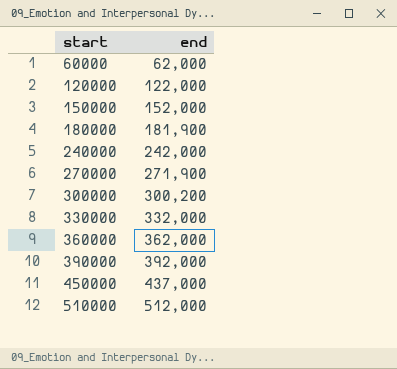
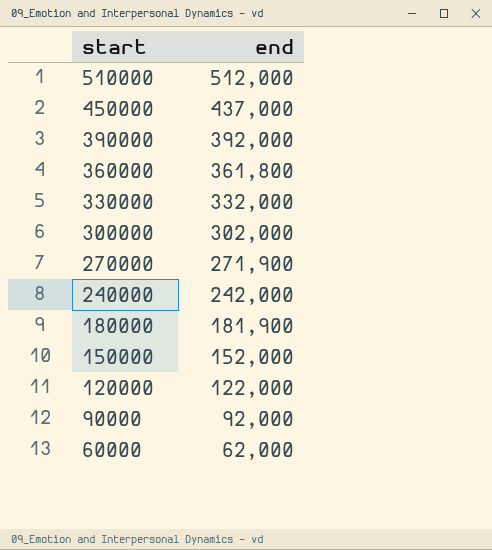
row order: start ascending -> start descending
360000 | end: 362,000 -> 361,800
300000 | end: 300,200 -> 302,000
row 90000: none -> 92,000

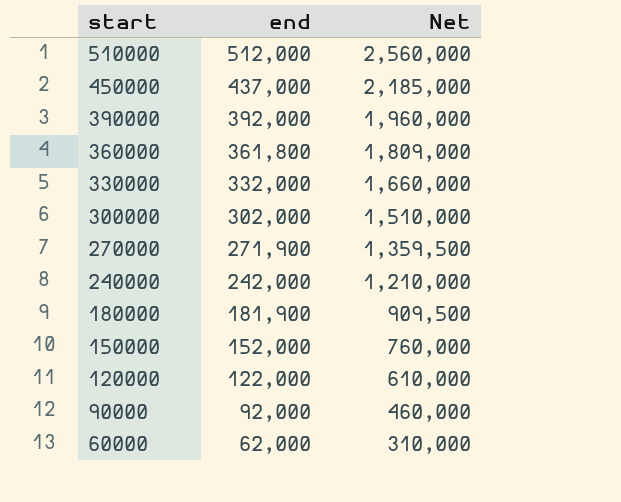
column Net | formula: none -> [end] * 5

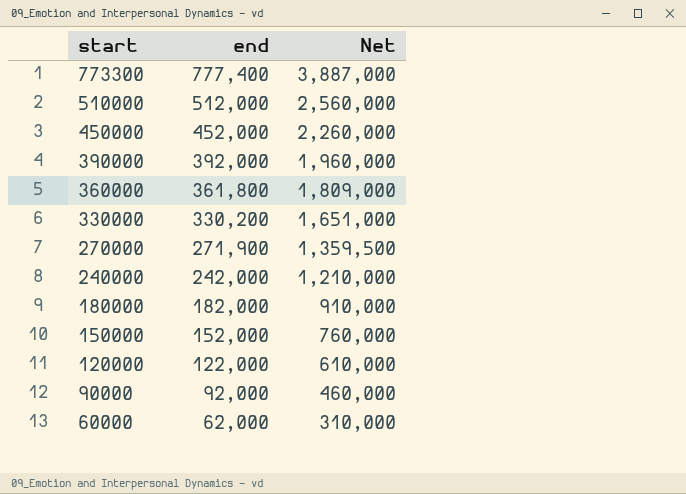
row 300000: 302,000 | 1,510,000 -> none
row 773300: none -> 777,400 | 3,887,000
450000 | end: 437,000 -> 452,000
450000 | Net: 2,185,000 -> 2,260,000
330000 | end: 332,000 -> 330,200
330000 | Net: 1,660,000 -> 1,651,000
180000 | end: 181,900 -> 182,000
180000 | Net: 909,500 -> 910,000

